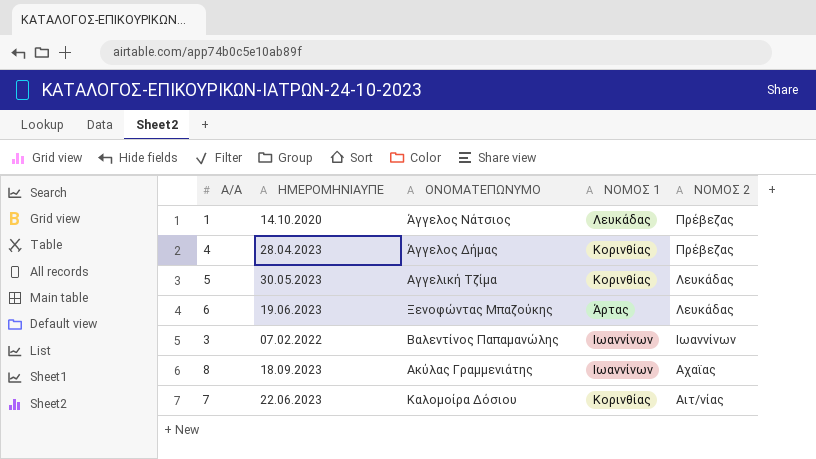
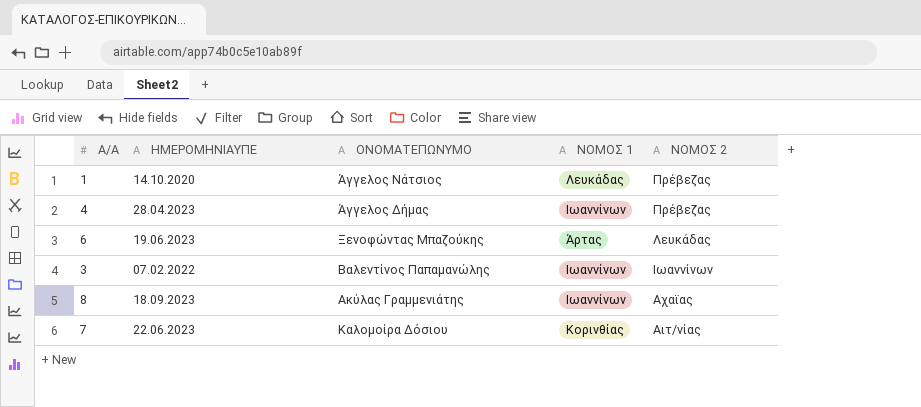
row 5: 30.05.2023 | Αγγελική Τζίμα | Κορινθίας | Λευκάδας -> none
4 | ΝΟΜΟΣ 1: Κορινθίας -> Ιωαννίνων

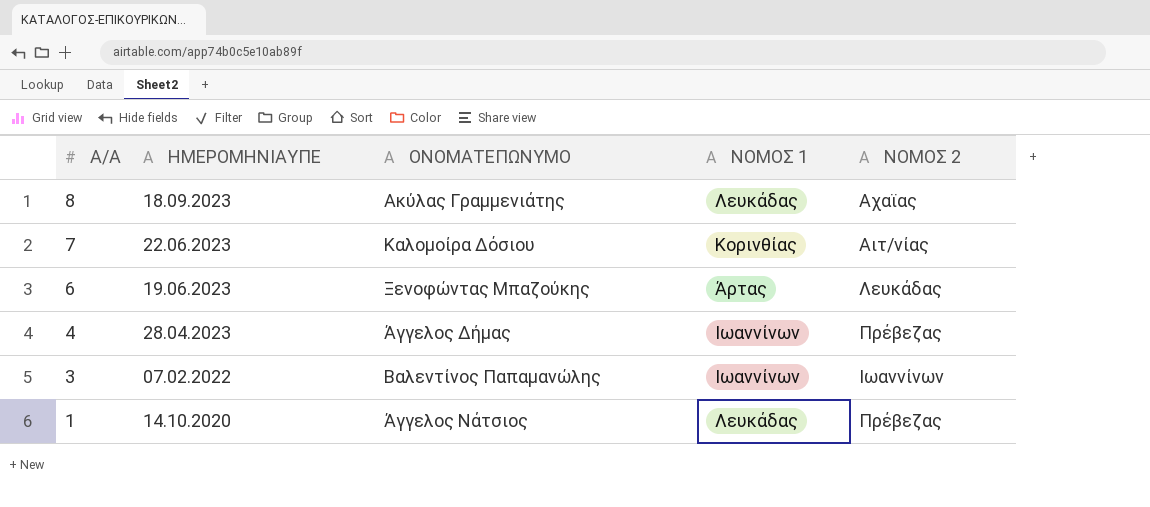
row order: ΝΟΜΟΣ 2 descending -> Α/Α descending
8 | ΝΟΜΟΣ 1: Ιωαννίνων -> Λευκάδας

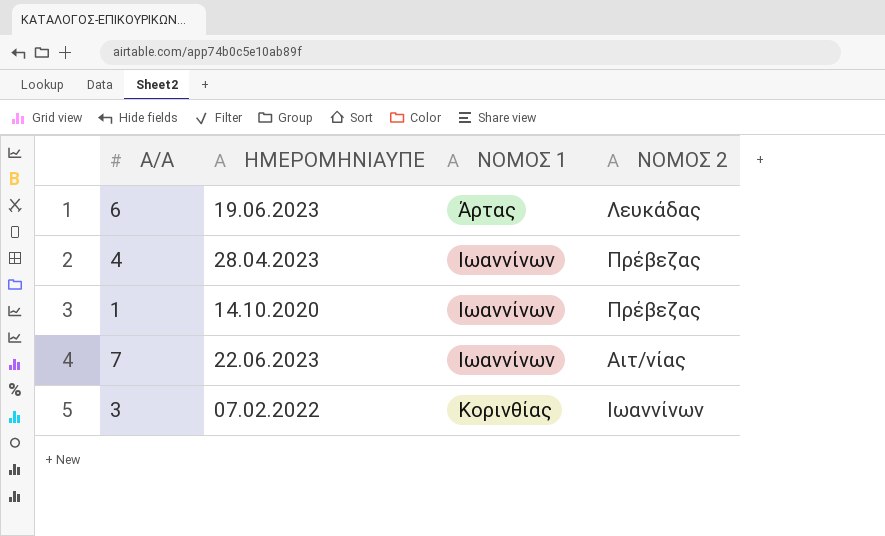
row order: Α/Α descending -> ΝΟΜΟΣ 1 ascending
column ΟΝΟΜΑΤΕΠΩΝΥΜΟ | position: 3 -> none
row 8: 18.09.2023 | Ακύλας Γραμμενιάτης | Λευκάδας | Αχαϊας -> none
1 | ΝΟΜΟΣ 1: Λευκάδας -> Ιωαννίνων
7 | ΝΟΜΟΣ 1: Κορινθίας -> Ιωαννίνων
3 | ΝΟΜΟΣ 1: Ιωαννίνων -> Κορινθίας

